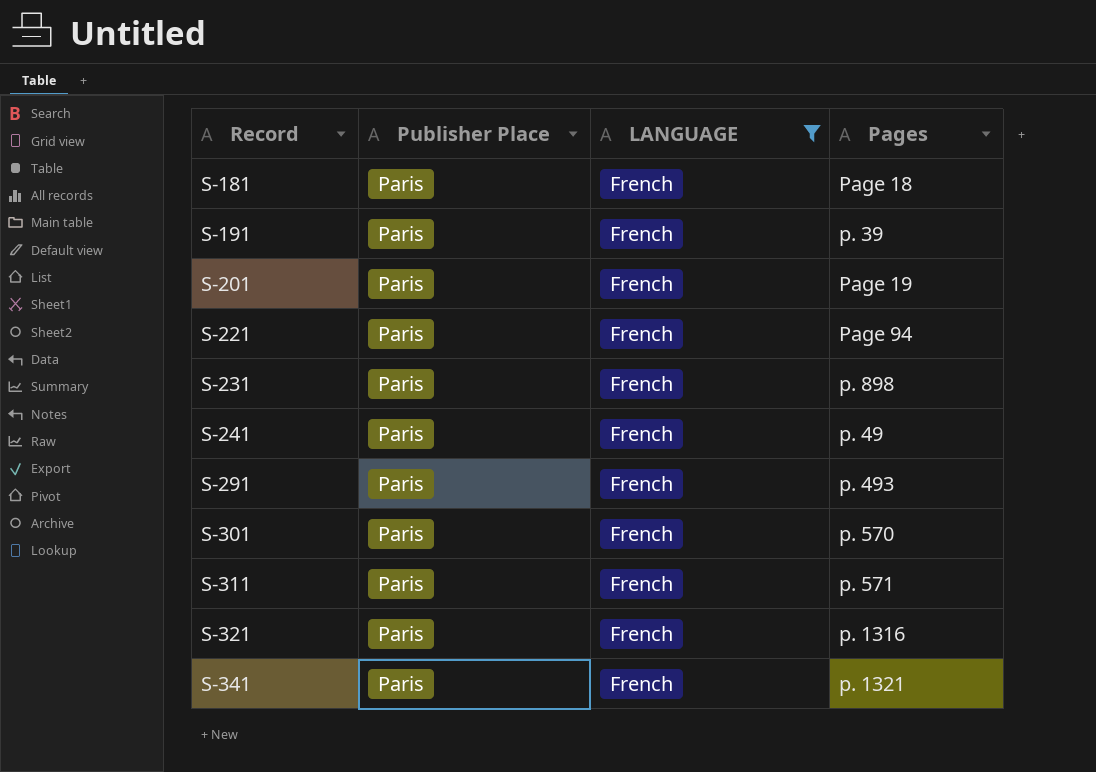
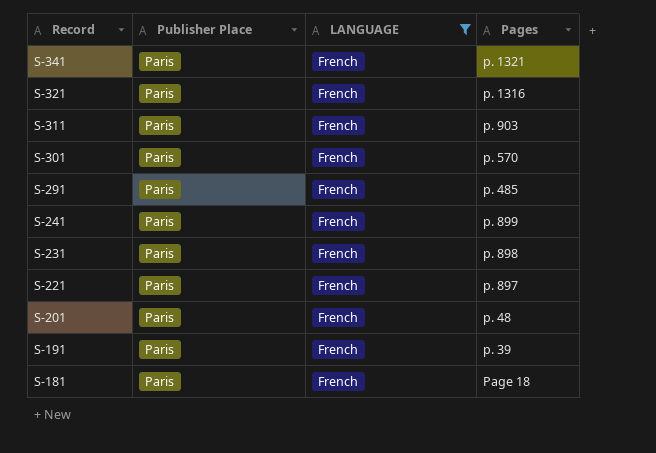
row order: Record ascending -> Record descending
S-311 | Pages: p. 571 -> p. 903
S-291 | Pages: p. 493 -> p. 485
S-241 | Pages: p. 49 -> p. 899
S-221 | Pages: Page 94 -> p. 897
S-201 | Pages: Page 19 -> p. 48

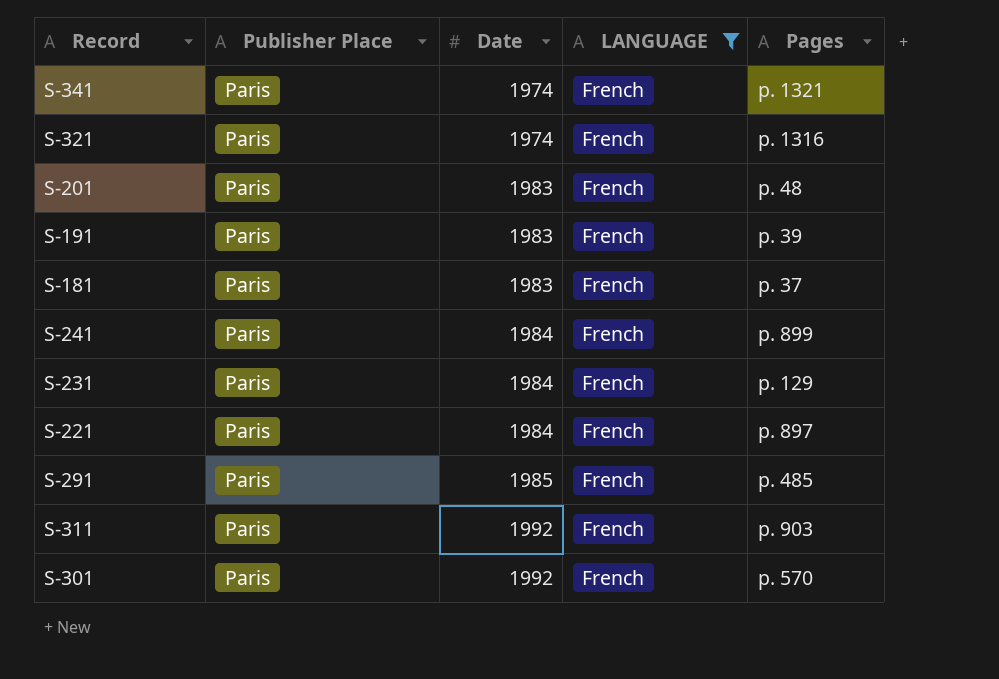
row order: Record descending -> Date ascending
column Date | position: none -> 3
S-181 | Pages: Page 18 -> p. 37
S-231 | Pages: p. 898 -> p. 129

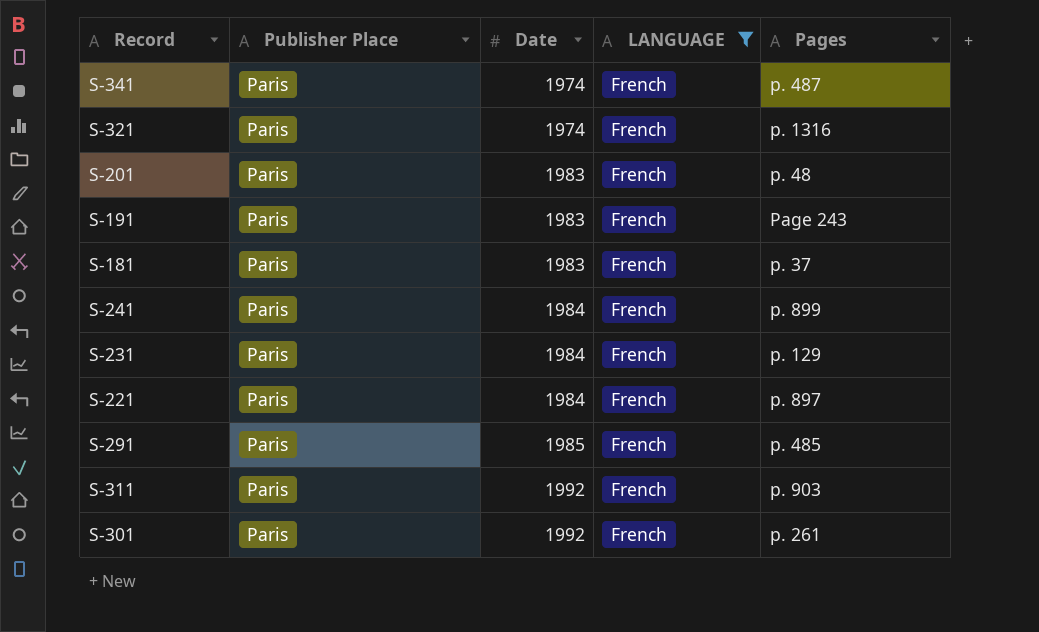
S-341 | Pages: p. 1321 -> p. 487
S-191 | Pages: p. 39 -> Page 243
S-301 | Pages: p. 570 -> p. 261

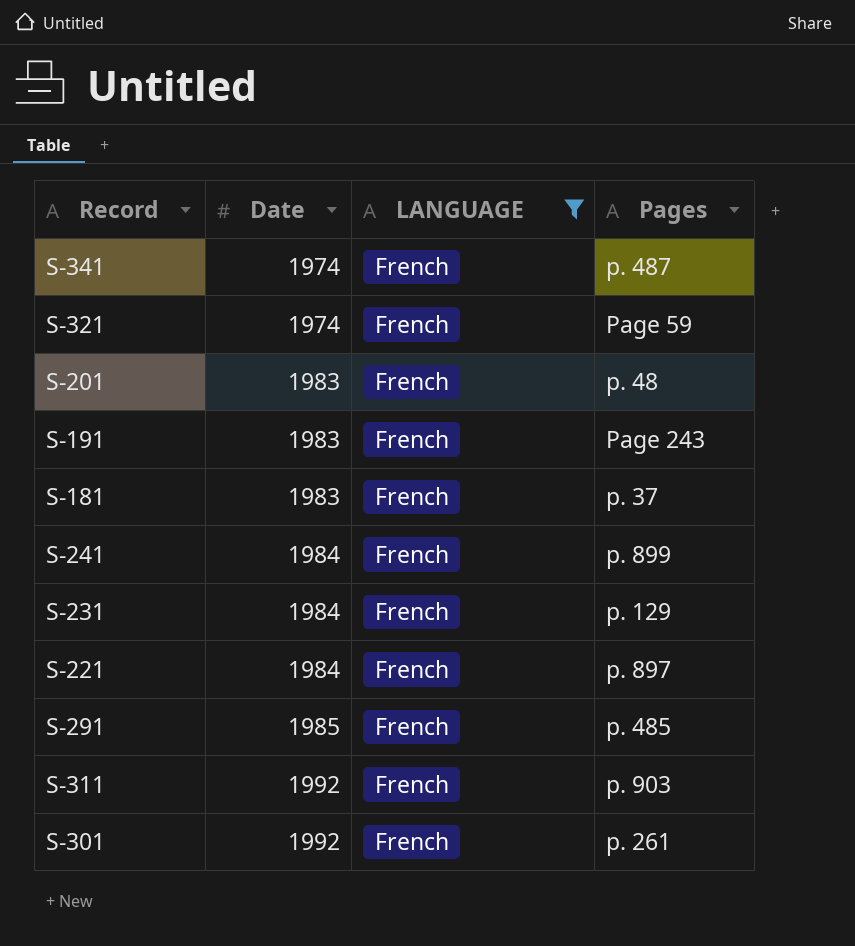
column Publisher Place | position: 2 -> none
S-321 | Pages: p. 1316 -> Page 59

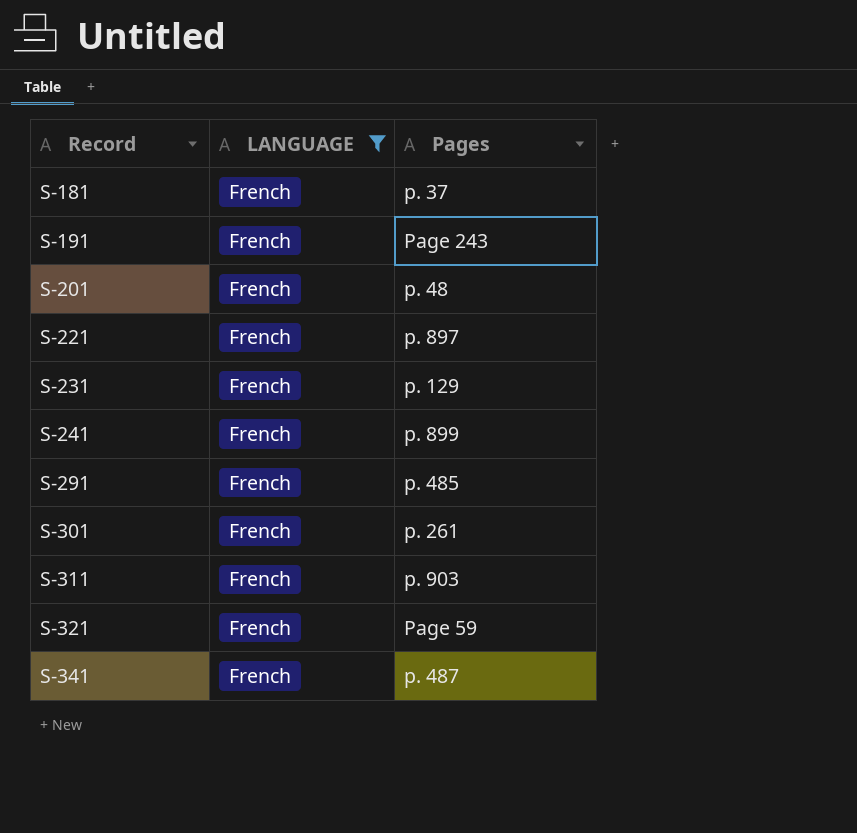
row order: Date ascending -> Record ascending
column Date | position: 2 -> none

